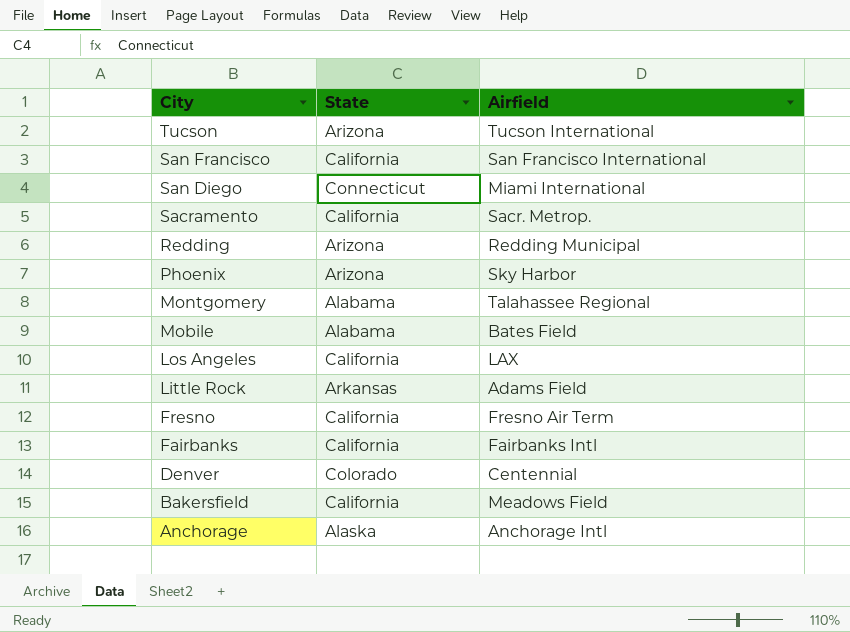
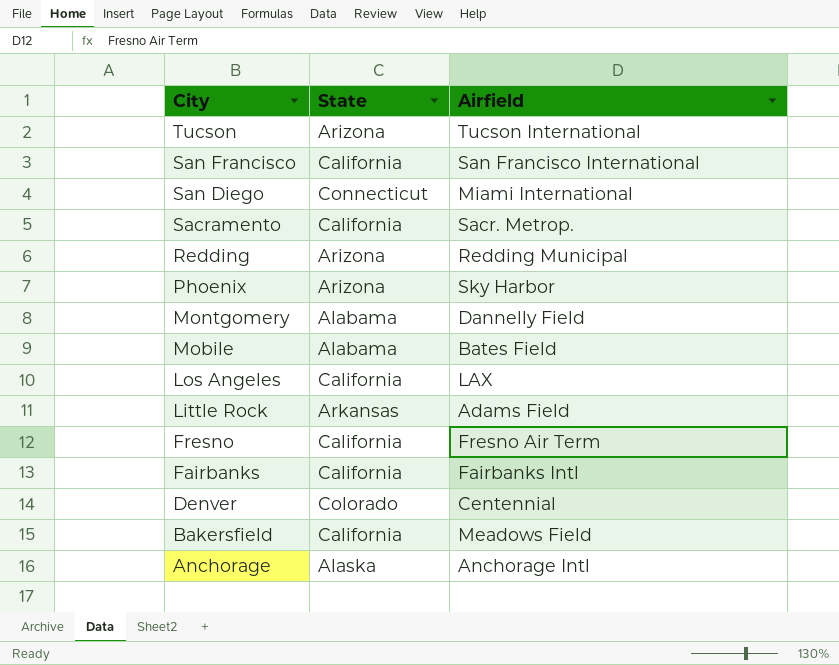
Montgomery | Airfield: Talahassee Regional -> Dannelly Field

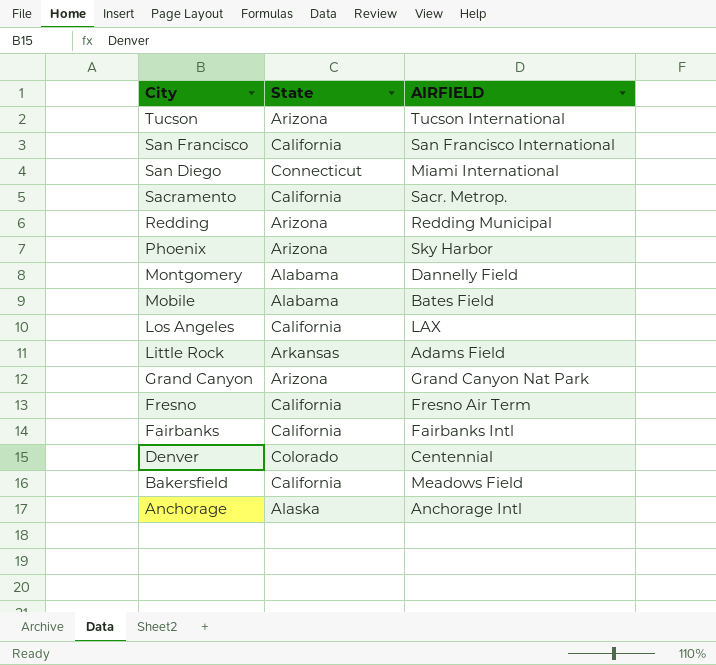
column name: Airfield -> AIRFIELD
row Grand Canyon: none -> Arizona | Grand Canyon Nat Park

